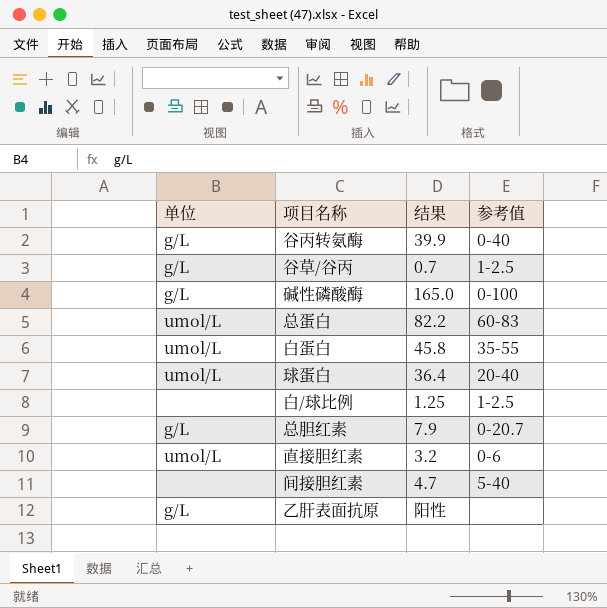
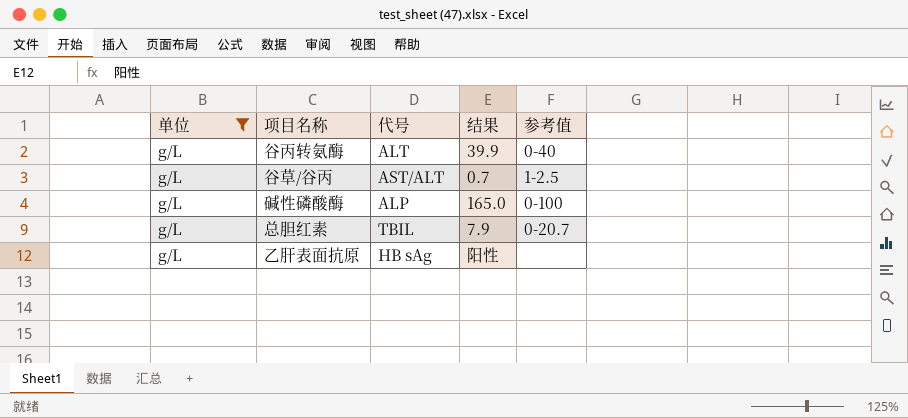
filter: none -> 单位 = g/L
column 代号 | position: none -> 3

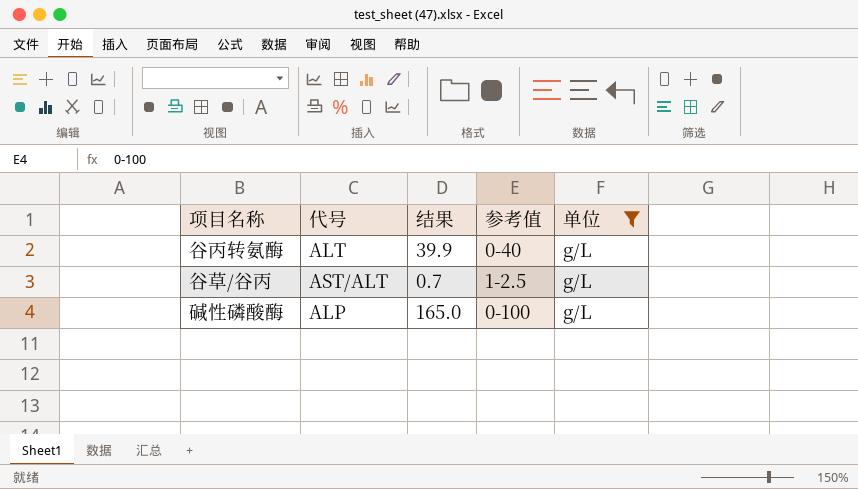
column 单位 | position: 1 -> 5
row 总胆红素: g/L | TBIL | 7.9 | 0-20.7 -> none
row 乙肝表面抗原: g/L | HB sAg | 阳性 | none -> none

